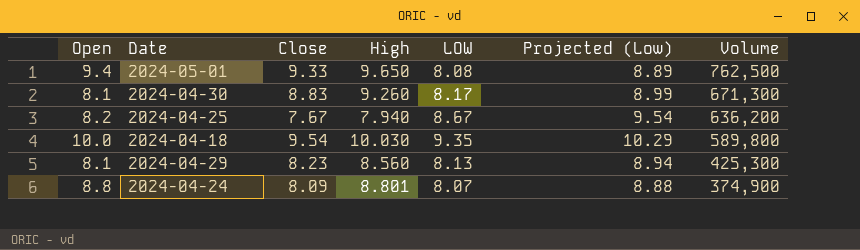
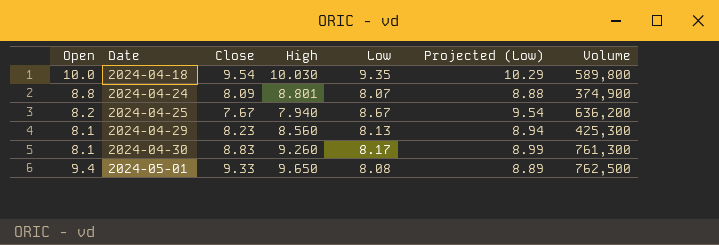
row order: Volume descending -> Date ascending
column name: LOW -> Low
2024-04-30 | Volume: 671,300 -> 761,300

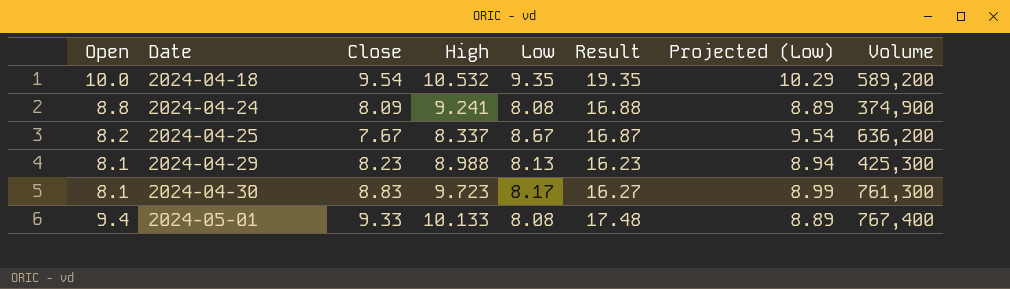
column Result | formula: none -> [Open] + [Low]
2024-04-18 | High: 10.030 -> 10.532
2024-04-18 | Volume: 589,800 -> 589,200
2024-04-24 | High: 8.801 -> 9.241
2024-04-24 | Low: 8.07 -> 8.08
2024-04-24 | Projected (Low): 8.88 -> 8.89
2024-04-25 | High: 7.940 -> 8.337
2024-04-29 | High: 8.560 -> 8.988
2024-04-30 | High: 9.260 -> 9.723
2024-05-01 | High: 9.650 -> 10.133
2024-05-01 | Volume: 762,500 -> 767,400

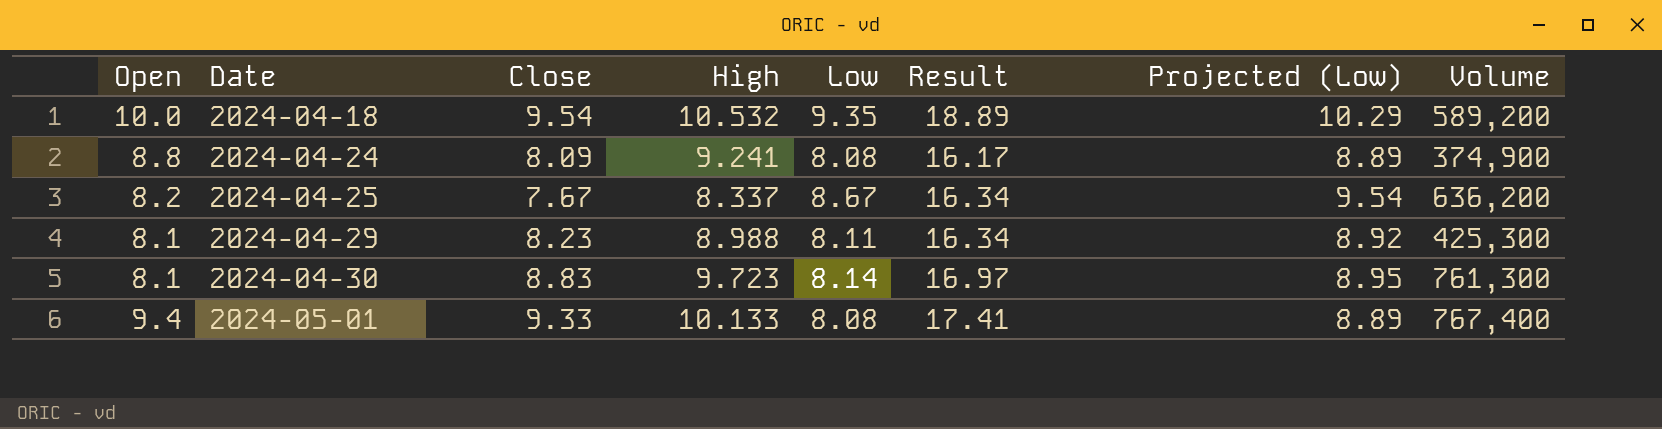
column Result | formula: [Open] + [Low] -> [Close] + [Low]
2024-04-29 | Low: 8.13 -> 8.11
2024-04-29 | Projected (Low): 8.94 -> 8.92
2024-04-30 | Low: 8.17 -> 8.14
2024-04-30 | Projected (Low): 8.99 -> 8.95

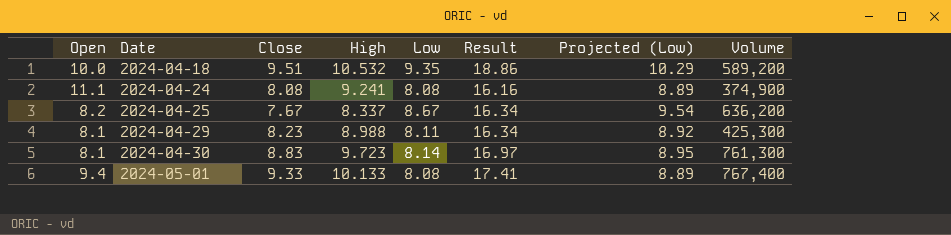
2024-04-18 | Close: 9.54 -> 9.51
2024-04-18 | Result: 18.89 -> 18.86
2024-04-24 | Open: 8.8 -> 11.1
2024-04-24 | Close: 8.09 -> 8.08
2024-04-24 | Result: 16.17 -> 16.16

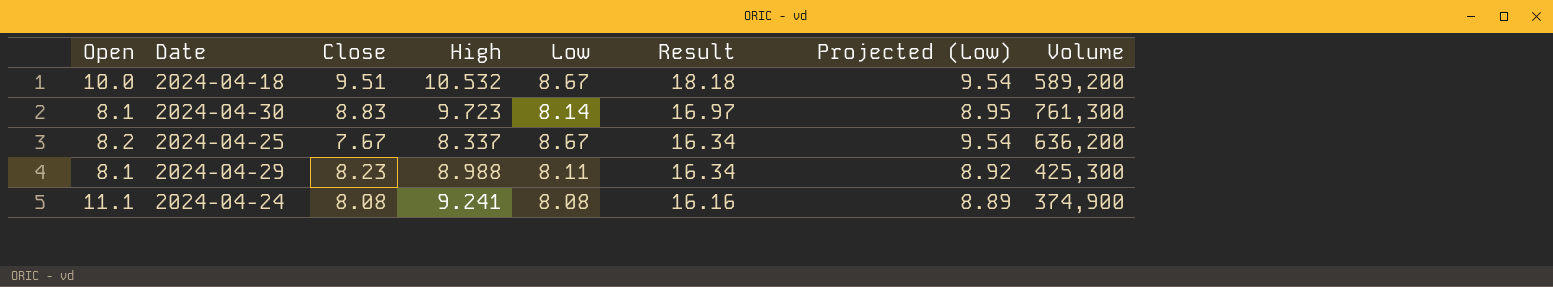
row order: Date ascending -> Result descending
row 2024-05-01: 9.4 | 9.33 | 10.133 | 8.08 | 17.41 | 8.89 | 767,400 -> none
2024-04-18 | Low: 9.35 -> 8.67
2024-04-18 | Result: 18.86 -> 18.18
2024-04-18 | Projected (Low): 10.29 -> 9.54

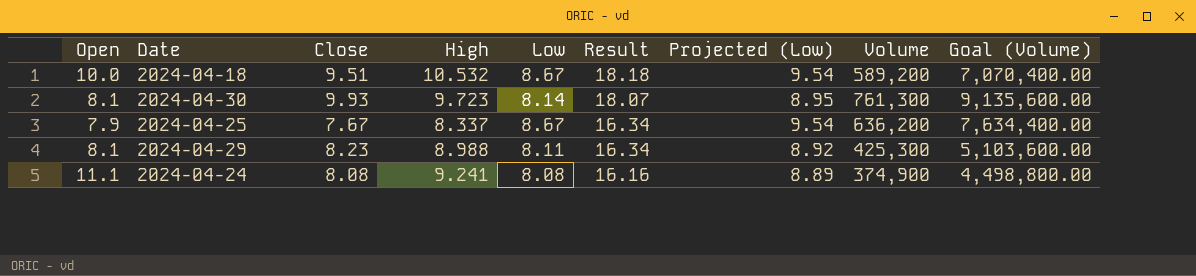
column Goal (Volume) | formula: none -> [Volume] * 12
2024-04-30 | Close: 8.83 -> 9.93
2024-04-30 | Result: 16.97 -> 18.07
2024-04-25 | Open: 8.2 -> 7.9

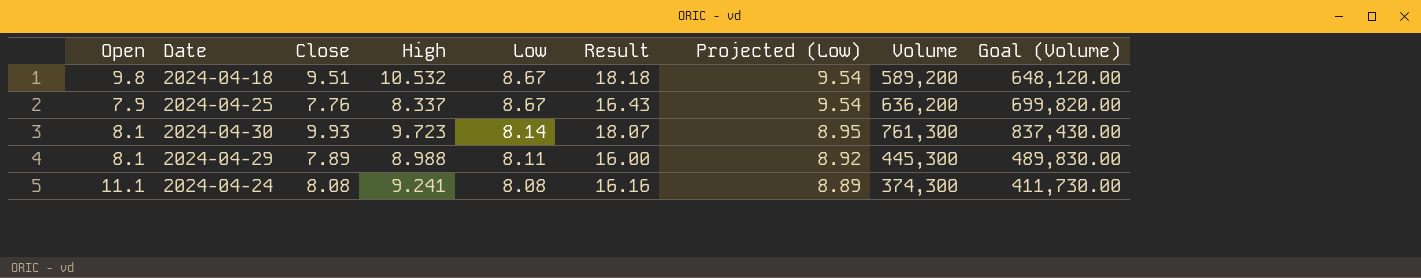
row order: Result descending -> Low descending
column Goal (Volume) | formula: [Volume] * 12 -> [Volume] * 1.1
2024-04-18 | Open: 10.0 -> 9.8
2024-04-25 | Close: 7.67 -> 7.76
2024-04-25 | Result: 16.34 -> 16.43
2024-04-29 | Close: 8.23 -> 7.89
2024-04-29 | Result: 16.34 -> 16.00
2024-04-29 | Volume: 425,300 -> 445,300
2024-04-24 | Volume: 374,900 -> 374,300

